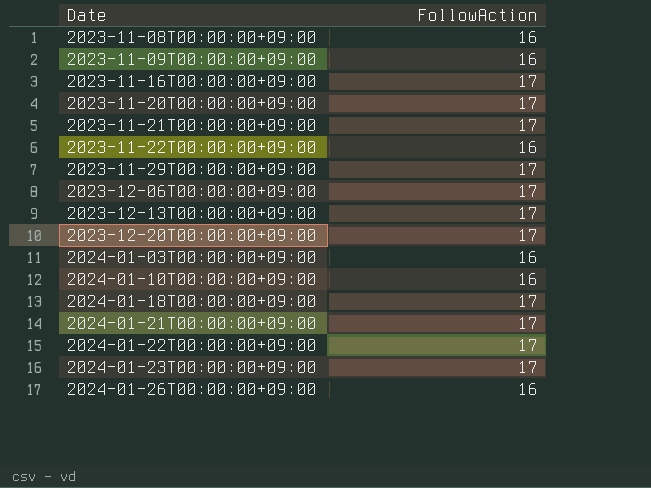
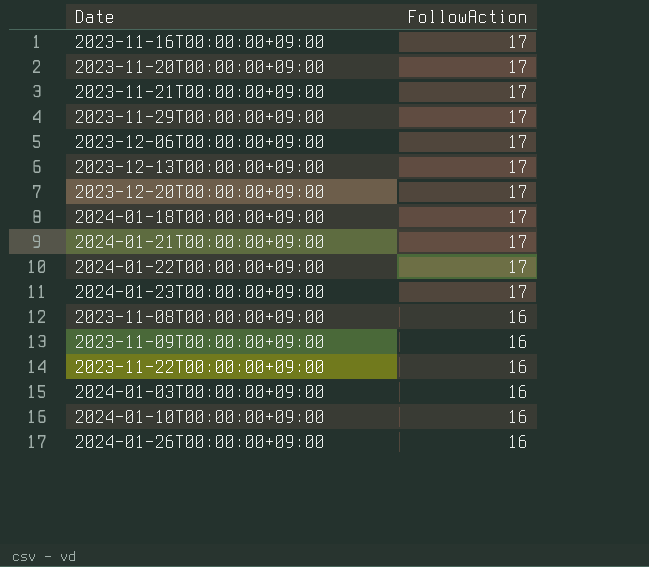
row order: Date ascending -> FollowAction descending

